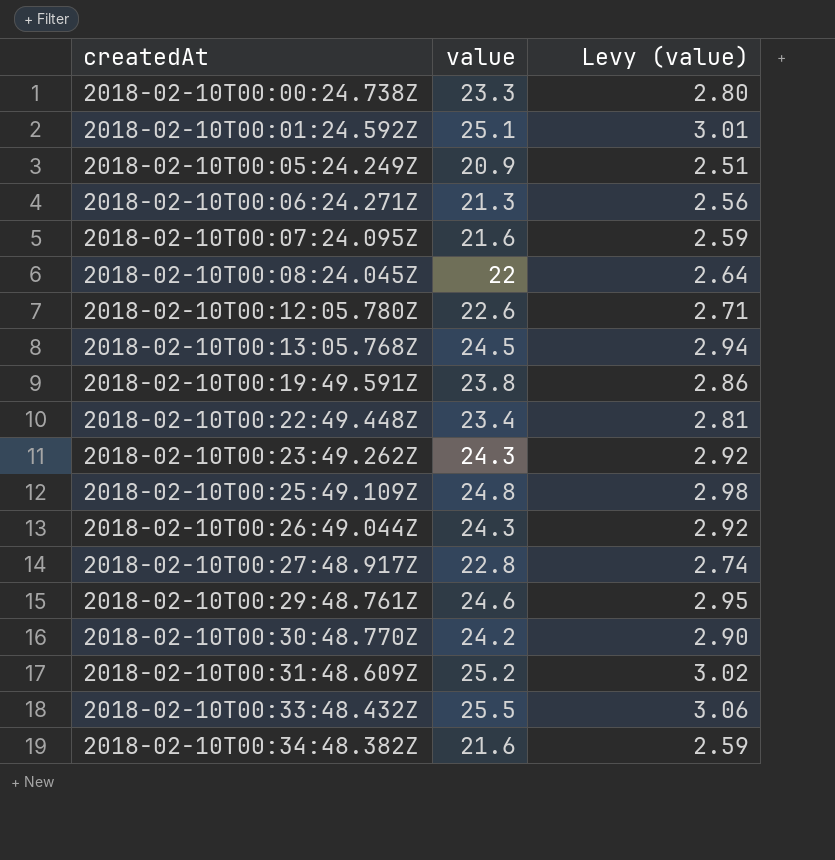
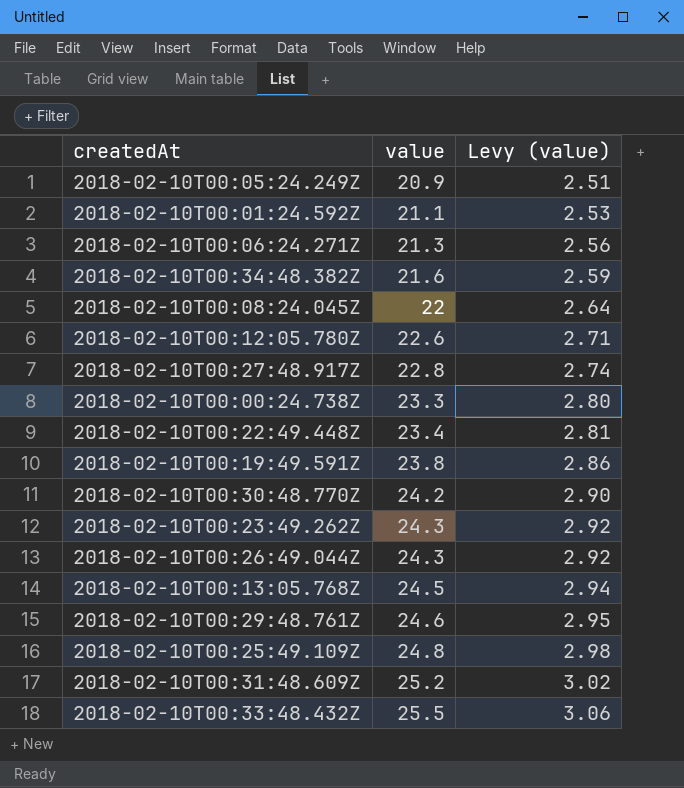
row order: createdAt ascending -> value ascending
row 2018-02-10T00:07:24.095Z: 21.6 | 2.59 -> none
2018-02-10T00:01:24.592Z | value: 25.1 -> 21.1
2018-02-10T00:01:24.592Z | Levy (value): 3.01 -> 2.53

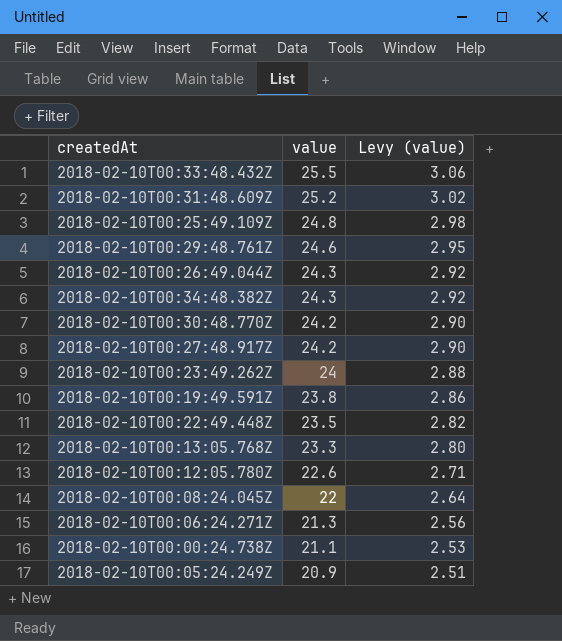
row order: value ascending -> value descending
row 2018-02-10T00:01:24.592Z: 21.1 | 2.53 -> none
2018-02-10T00:34:48.382Z | value: 21.6 -> 24.3
2018-02-10T00:34:48.382Z | Levy (value): 2.59 -> 2.92
2018-02-10T00:27:48.917Z | value: 22.8 -> 24.2
2018-02-10T00:27:48.917Z | Levy (value): 2.74 -> 2.90
2018-02-10T00:23:49.262Z | value: 24.3 -> 24
2018-02-10T00:23:49.262Z | Levy (value): 2.92 -> 2.88
2018-02-10T00:22:49.448Z | value: 23.4 -> 23.5
2018-02-10T00:22:49.448Z | Levy (value): 2.81 -> 2.82
2018-02-10T00:13:05.768Z | value: 24.5 -> 23.3
2018-02-10T00:13:05.768Z | Levy (value): 2.94 -> 2.80
2018-02-10T00:00:24.738Z | value: 23.3 -> 21.1
2018-02-10T00:00:24.738Z | Levy (value): 2.80 -> 2.53

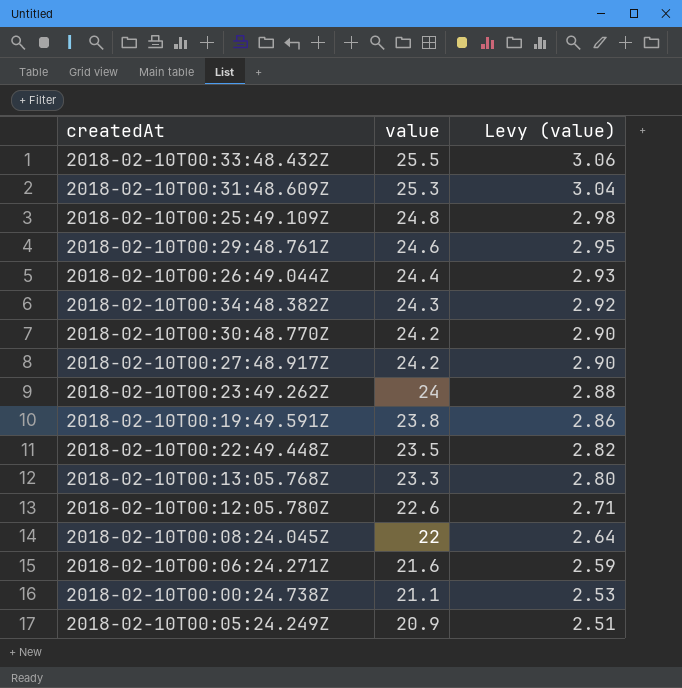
2018-02-10T00:31:48.609Z | value: 25.2 -> 25.3
2018-02-10T00:31:48.609Z | Levy (value): 3.02 -> 3.04
2018-02-10T00:26:49.044Z | value: 24.3 -> 24.4
2018-02-10T00:26:49.044Z | Levy (value): 2.92 -> 2.93
2018-02-10T00:06:24.271Z | value: 21.3 -> 21.6
2018-02-10T00:06:24.271Z | Levy (value): 2.56 -> 2.59

